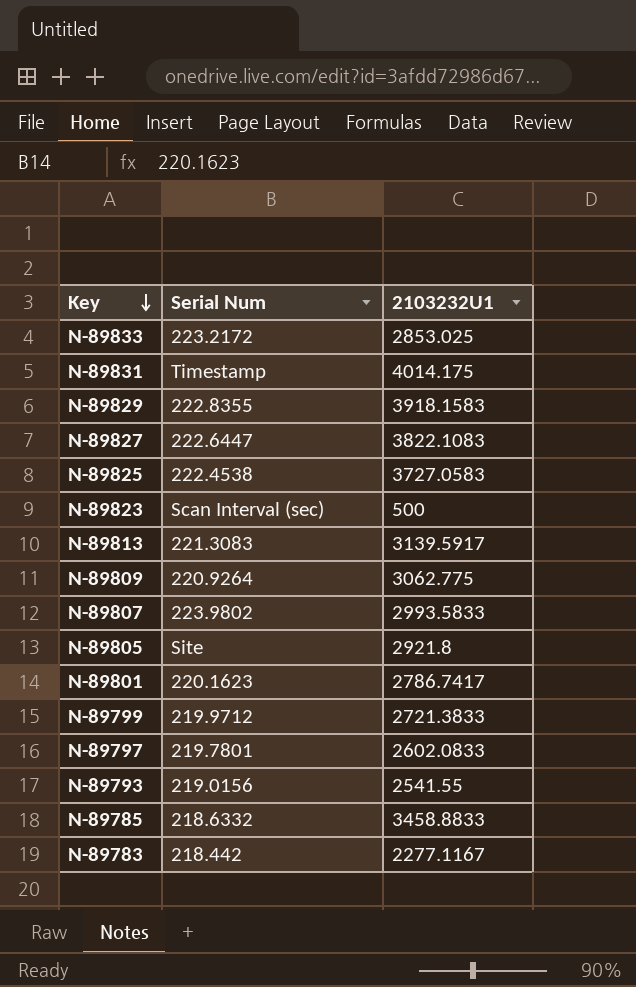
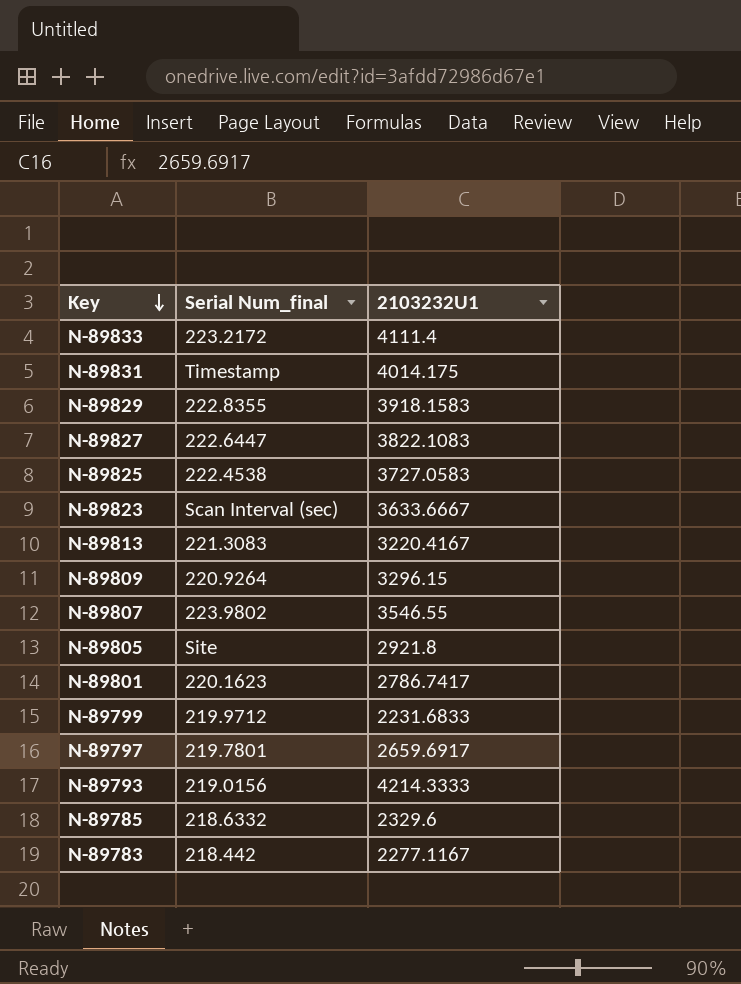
column name: Serial Num -> Serial Num_final
N-89833 | 2103232U1: 2853.025 -> 4111.4
N-89823 | 2103232U1: 500 -> 3633.6667
N-89813 | 2103232U1: 3139.5917 -> 3220.4167
N-89809 | 2103232U1: 3062.775 -> 3296.15
N-89807 | 2103232U1: 2993.5833 -> 3546.55
N-89799 | 2103232U1: 2721.3833 -> 2231.6833
N-89797 | 2103232U1: 2602.0833 -> 2659.6917
N-89793 | 2103232U1: 2541.55 -> 4214.3333
N-89785 | 2103232U1: 3458.8833 -> 2329.6

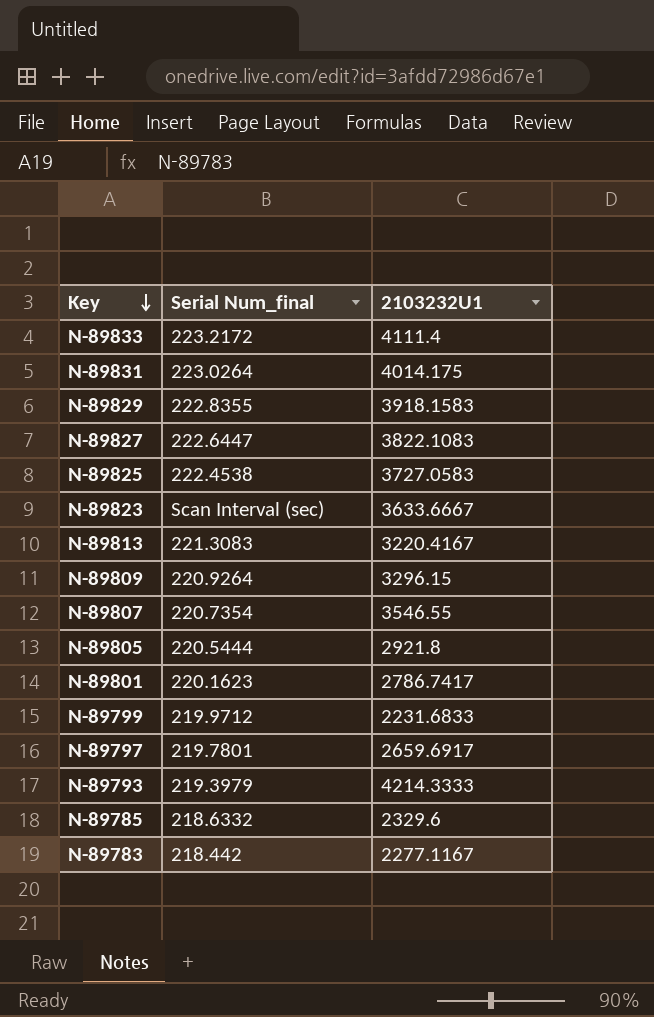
N-89831 | Serial Num_final: Timestamp -> 223.0264
N-89807 | Serial Num_final: 223.9802 -> 220.7354
N-89805 | Serial Num_final: Site -> 220.5444
N-89793 | Serial Num_final: 219.0156 -> 219.3979

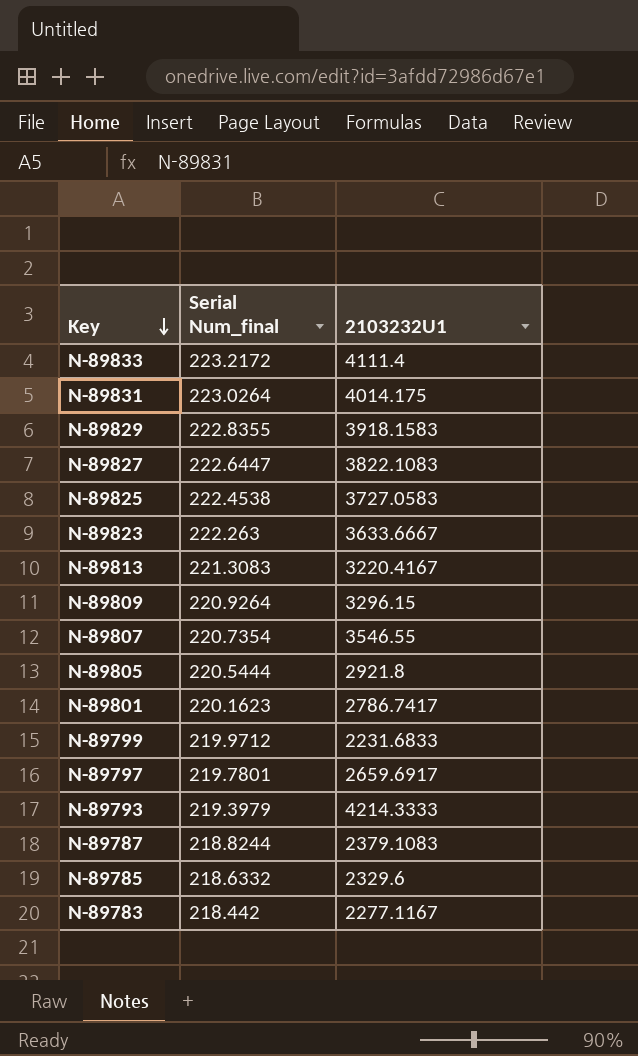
N-89823 | Serial Num_final: Scan Interval (sec) -> 222.263
row N-89787: none -> 218.8244 | 2379.1083

